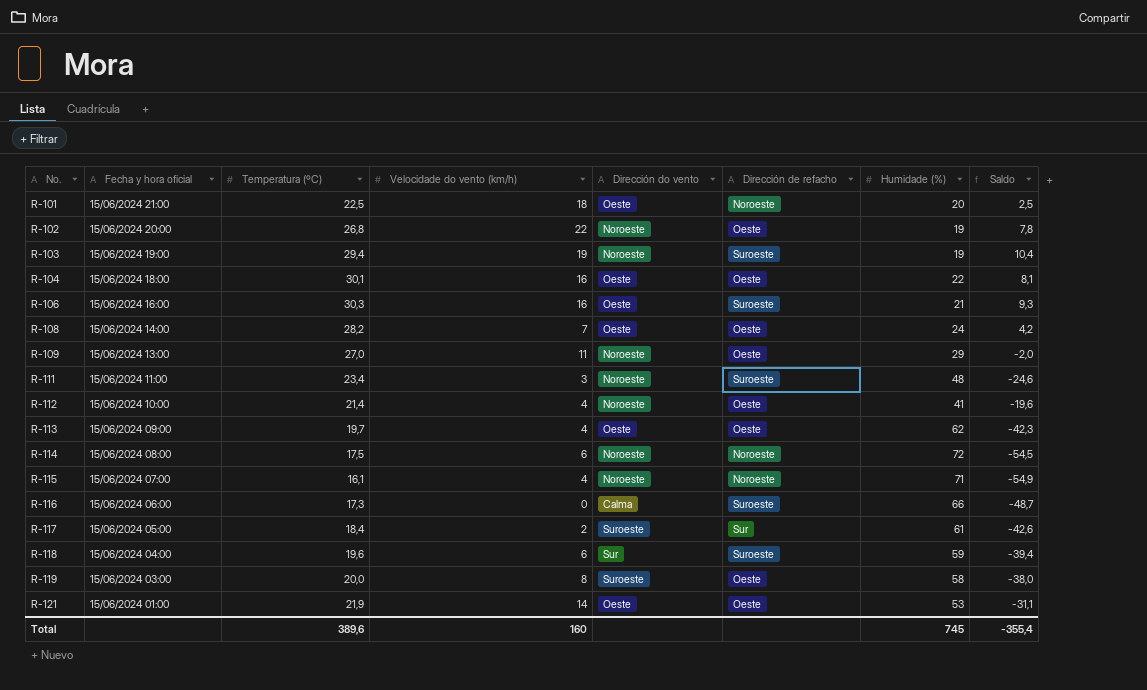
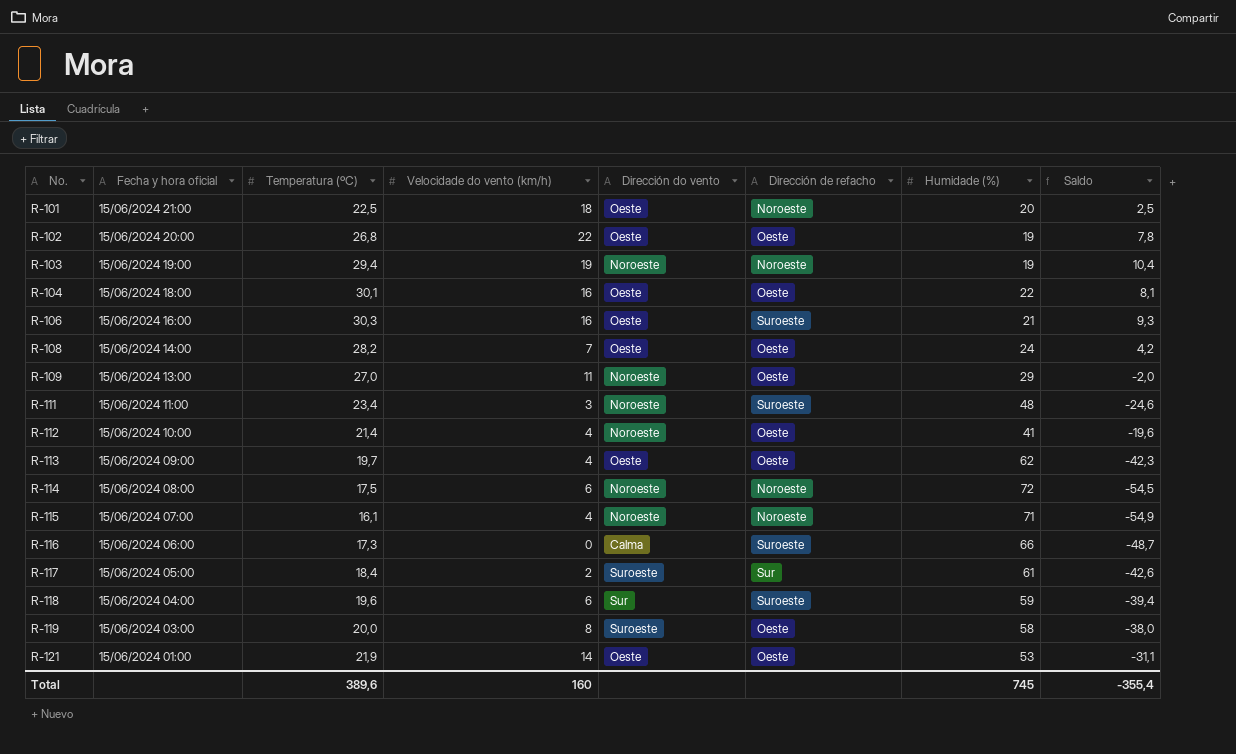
R-102 | Dirección do vento: Noroeste -> Oeste
R-103 | Dirección de refacho: Suroeste -> Noroeste

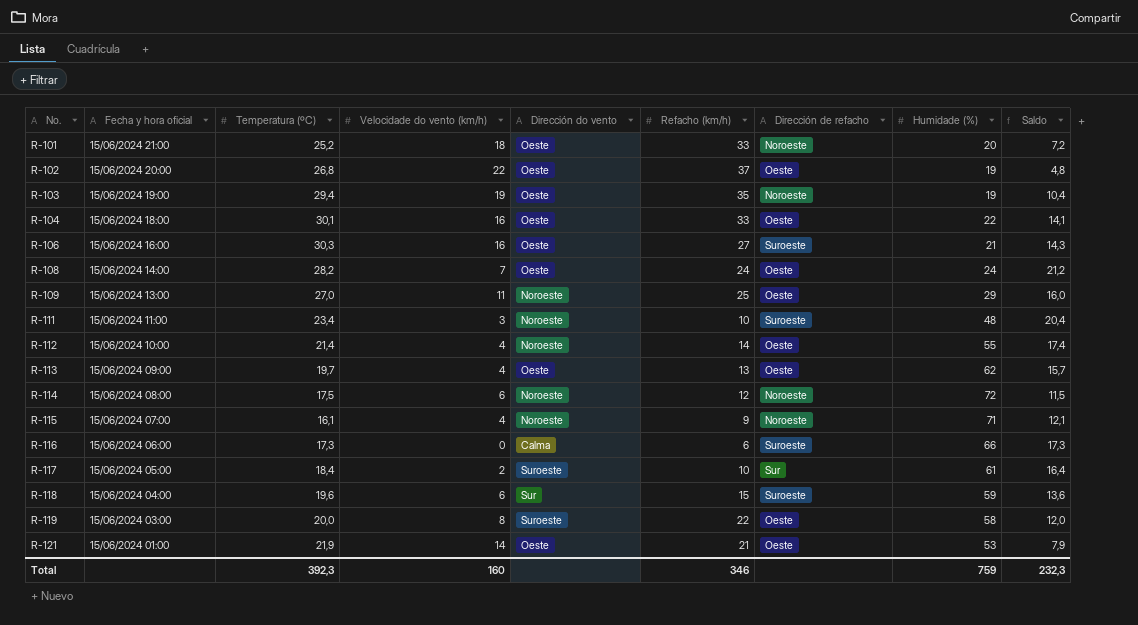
column Refacho (km/h) | position: none -> 6
column Saldo | formula: [Temperatura (ºC)] - [Humidade (%)] -> [Temperatura (ºC)] - [Velocidade do vento (km/h)]
R-101 | Temperatura (ºC): 22,5 -> 25,2
R-103 | Dirección do vento: Noroeste -> Oeste
R-112 | Humidade (%): 41 -> 55
Total | Temperatura (ºC): 389,6 -> 392,3
Total | Humidade (%): 745 -> 759
Total | Saldo: -355,4 -> 232,3

